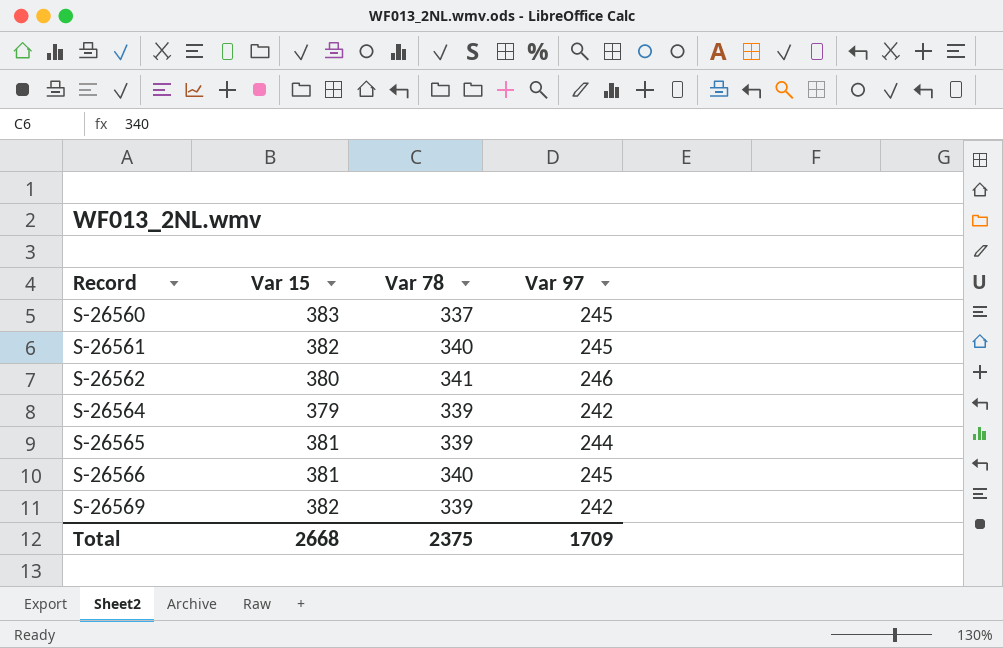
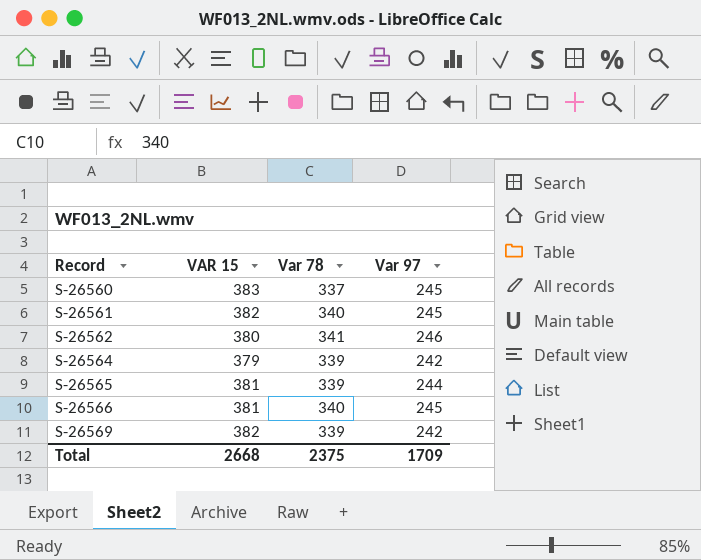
column name: Var 15 -> VAR 15

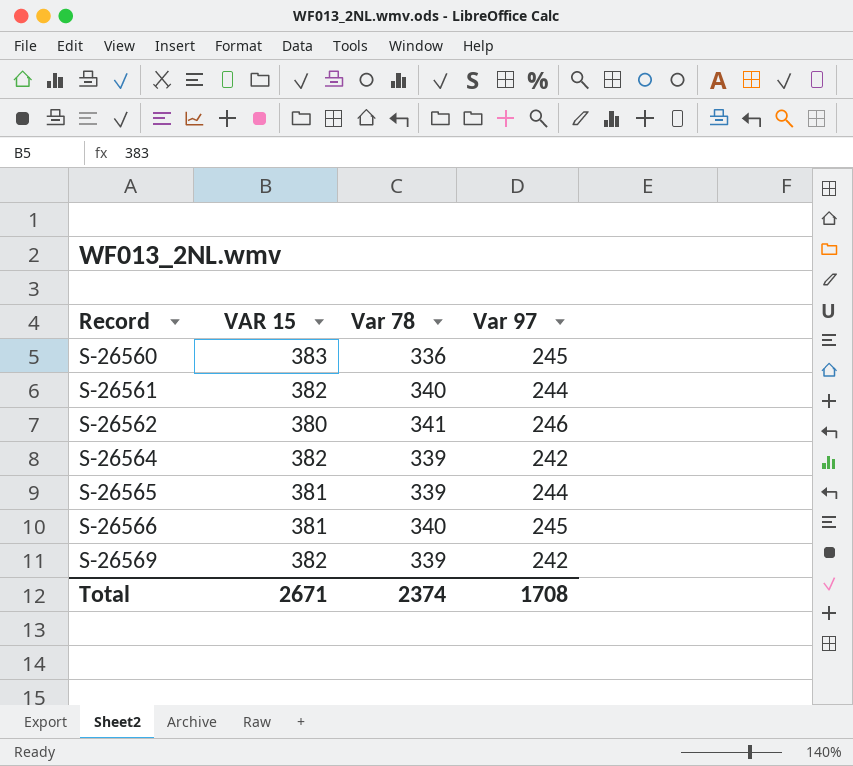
S-26560 | Var 78: 337 -> 336
S-26561 | Var 97: 245 -> 244
S-26564 | VAR 15: 379 -> 382
Total | VAR 15: 2668 -> 2671
Total | Var 78: 2375 -> 2374
Total | Var 97: 1709 -> 1708

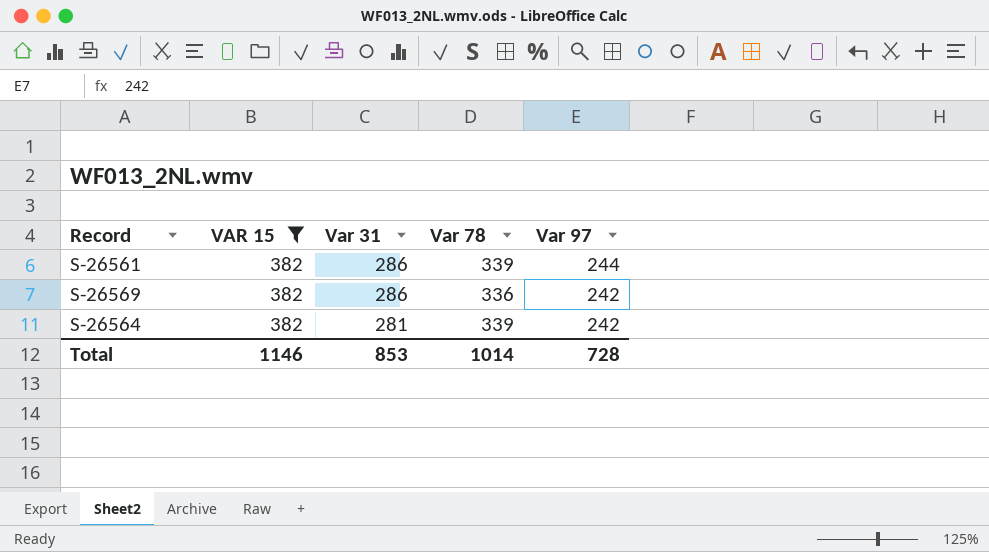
filter: none -> VAR 15 = 382
row order: Record ascending -> Var 31 descending
column Var 31 | position: none -> 3
S-26561 | Var 78: 340 -> 339
S-26569 | Var 78: 339 -> 336
Total | VAR 15: 2671 -> 1146
Total | Var 78: 2374 -> 1014
Total | Var 97: 1708 -> 728

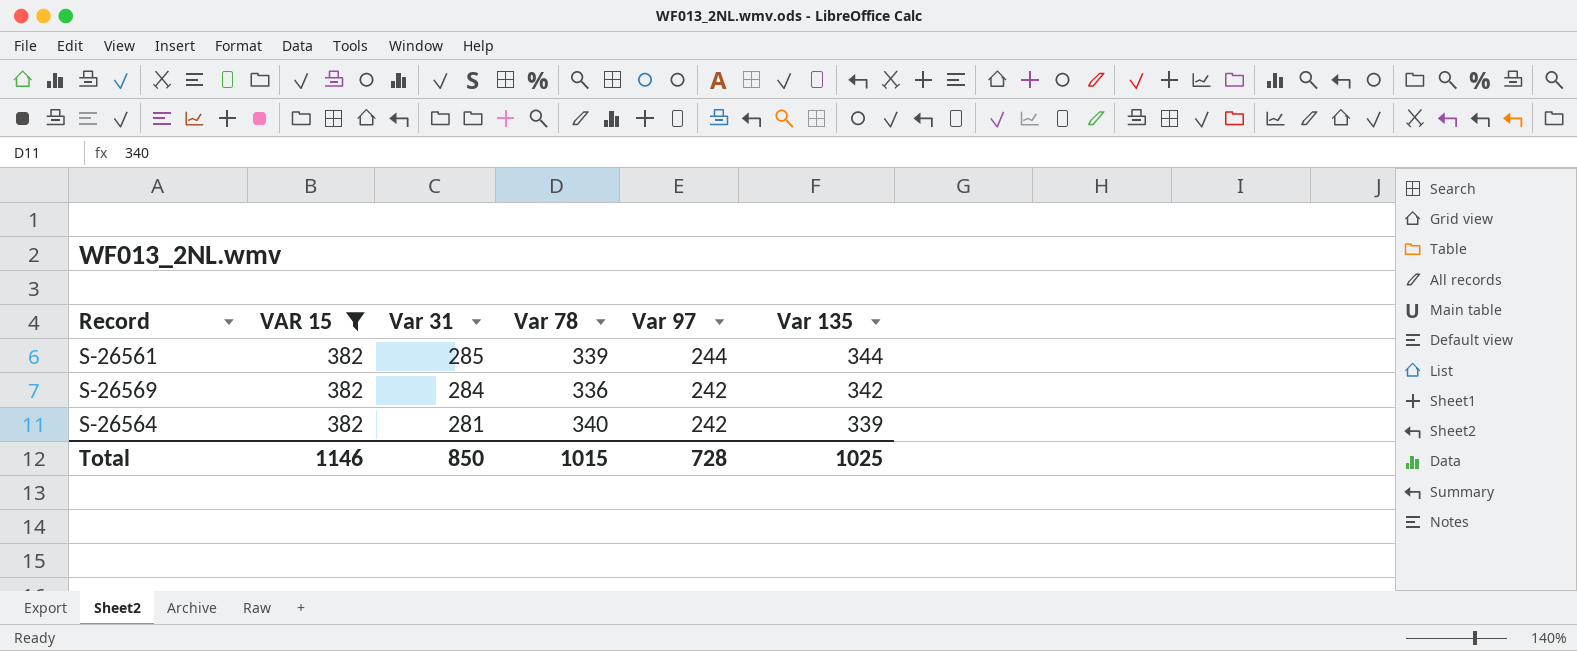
column Var 135 | position: none -> 6
S-26561 | Var 31: 286 -> 285
S-26569 | Var 31: 286 -> 284
S-26564 | Var 78: 339 -> 340
Total | Var 31: 853 -> 850
Total | Var 78: 1014 -> 1015

